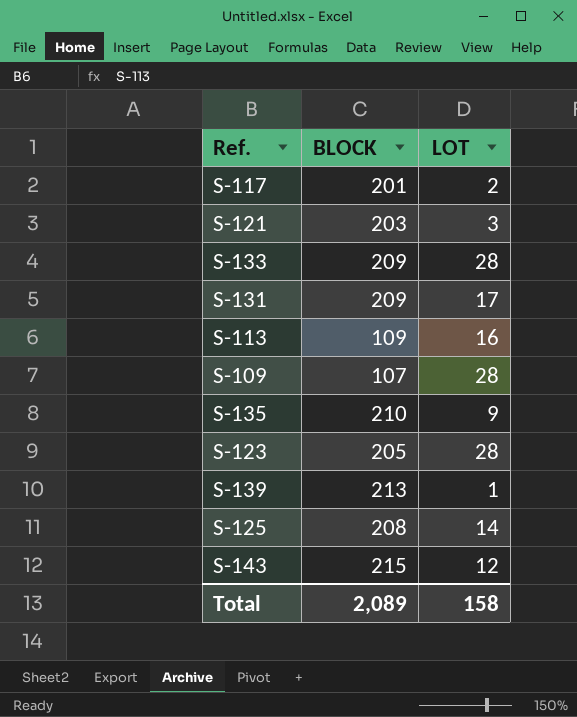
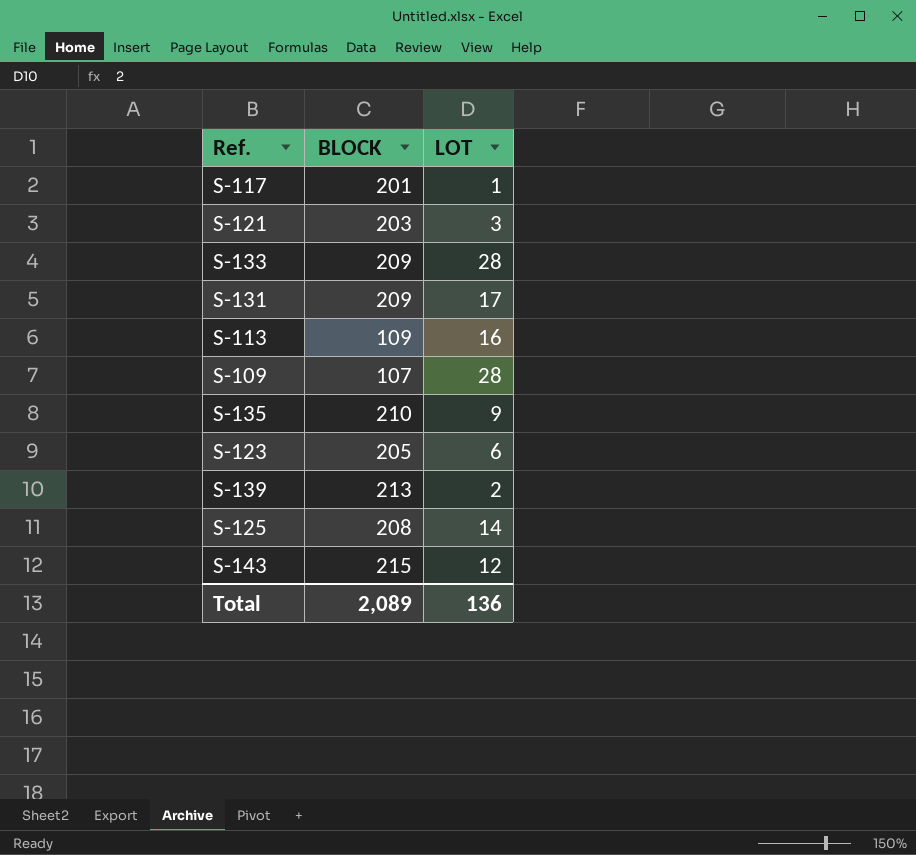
S-117 | LOT: 2 -> 1
S-123 | LOT: 28 -> 6
S-139 | LOT: 1 -> 2
Total | LOT: 158 -> 136

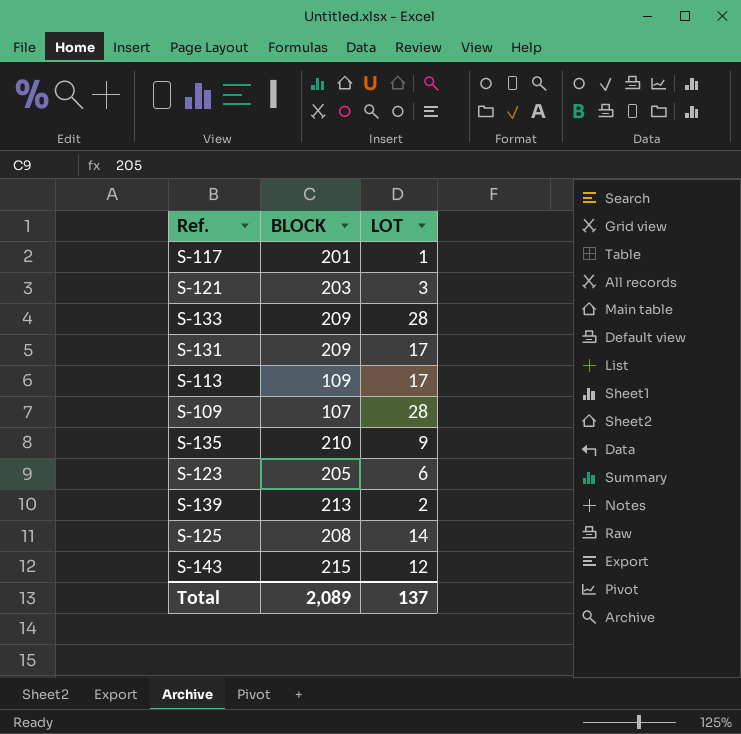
S-113 | LOT: 16 -> 17
Total | LOT: 136 -> 137

